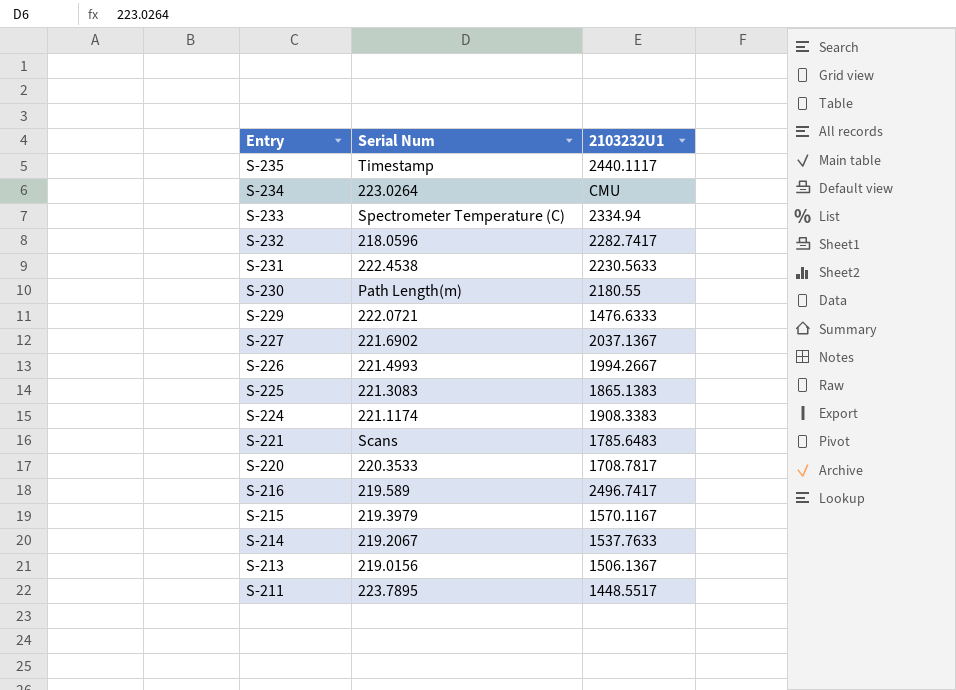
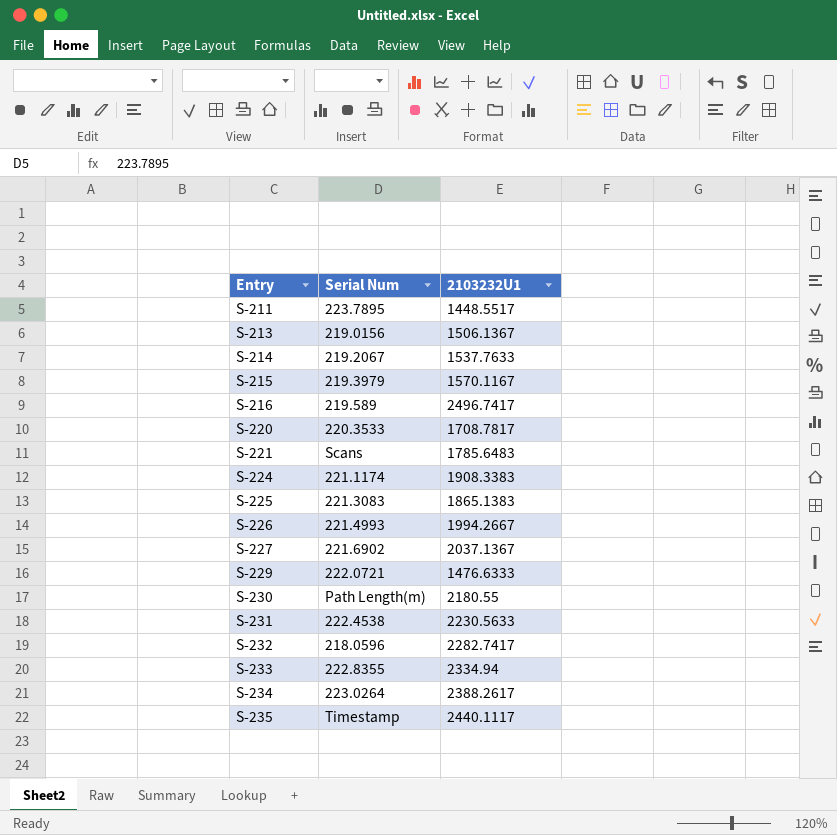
row order: Entry descending -> Entry ascending
S-233 | Serial Num: Spectrometer Temperature (C) -> 222.8355
S-234 | 2103232U1: CMU -> 2388.2617

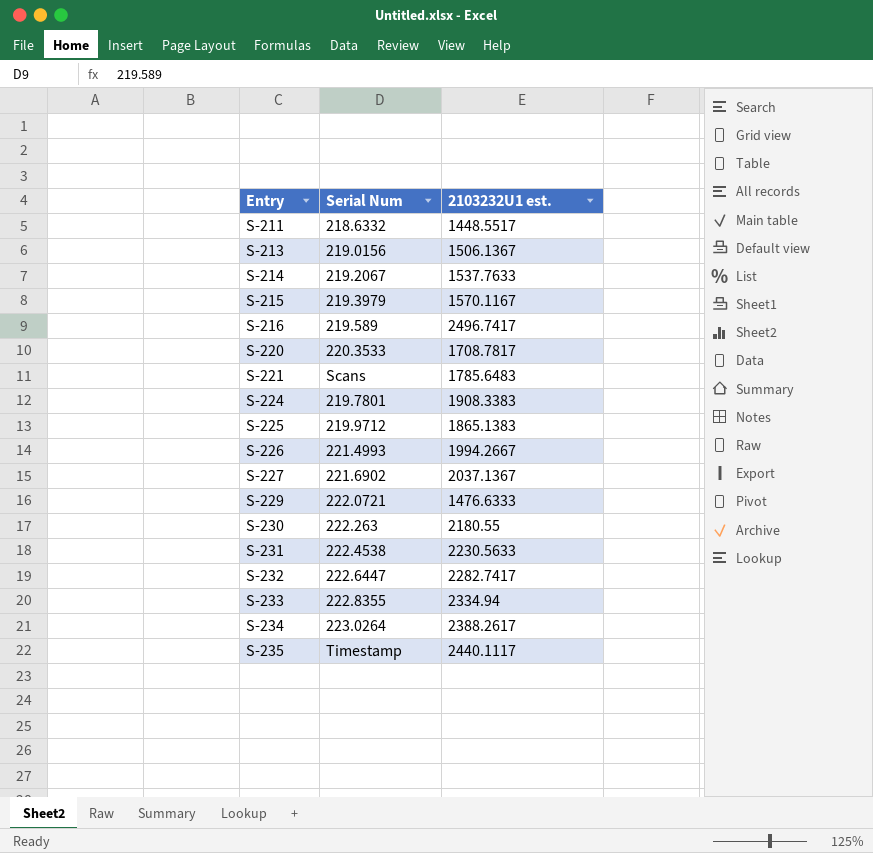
column name: 2103232U1 -> 2103232U1 est.
S-211 | Serial Num: 223.7895 -> 218.6332
S-224 | Serial Num: 221.1174 -> 219.7801
S-225 | Serial Num: 221.3083 -> 219.9712
S-230 | Serial Num: Path Length(m) -> 222.263
S-232 | Serial Num: 218.0596 -> 222.6447

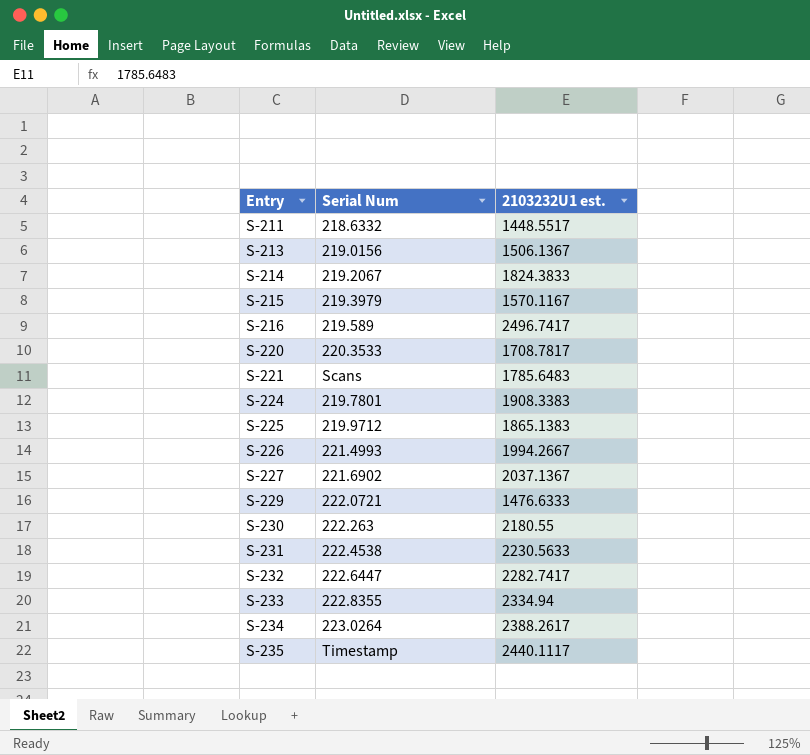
S-214 | 2103232U1 est.: 1537.7633 -> 1824.3833

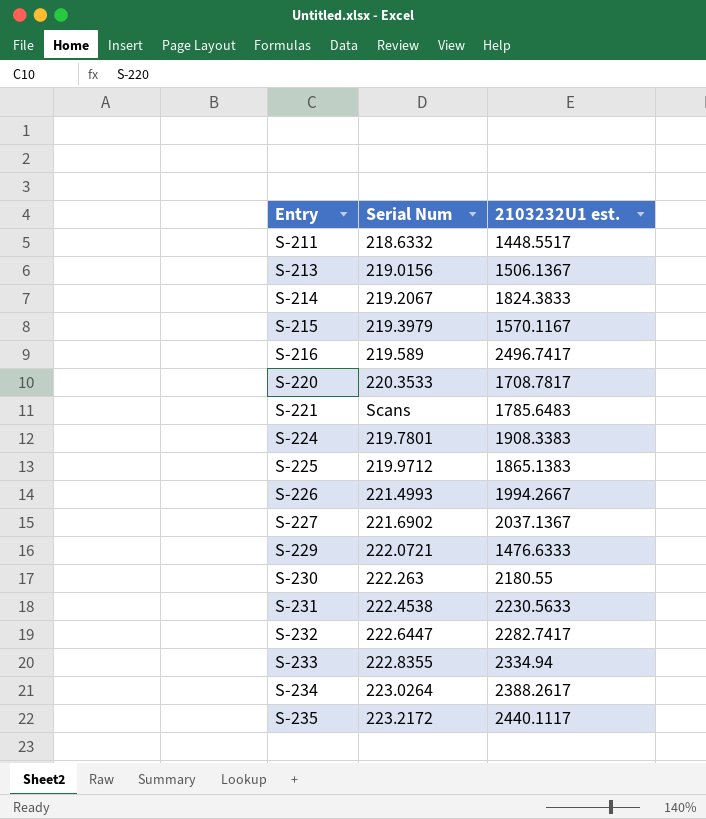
S-235 | Serial Num: Timestamp -> 223.2172

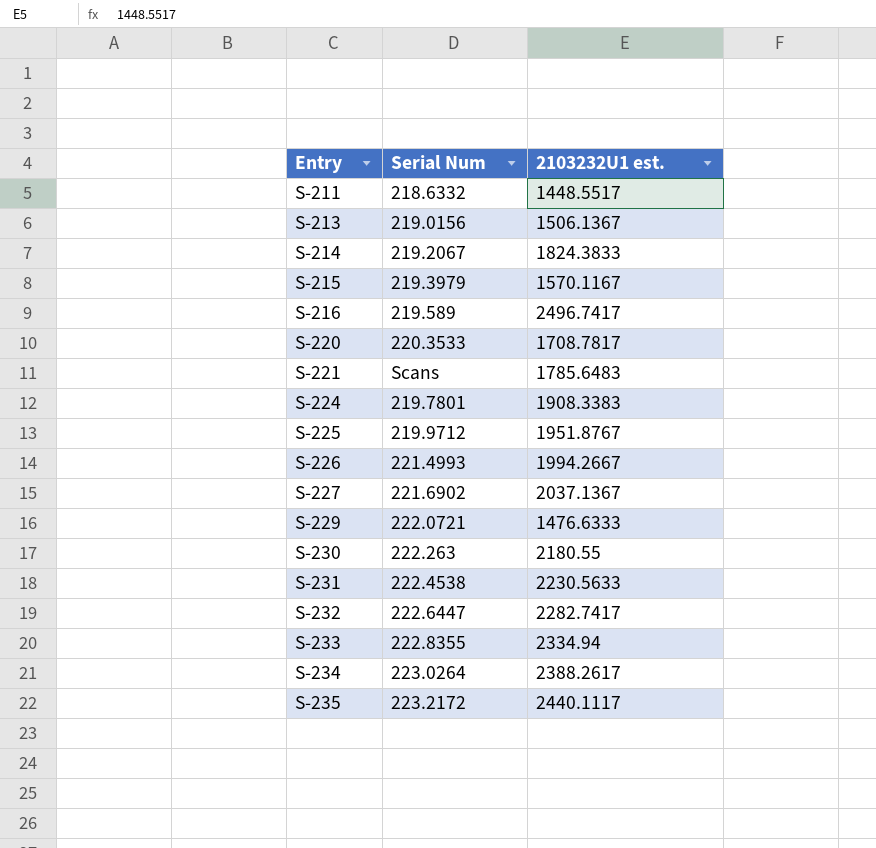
S-225 | 2103232U1 est.: 1865.1383 -> 1951.8767

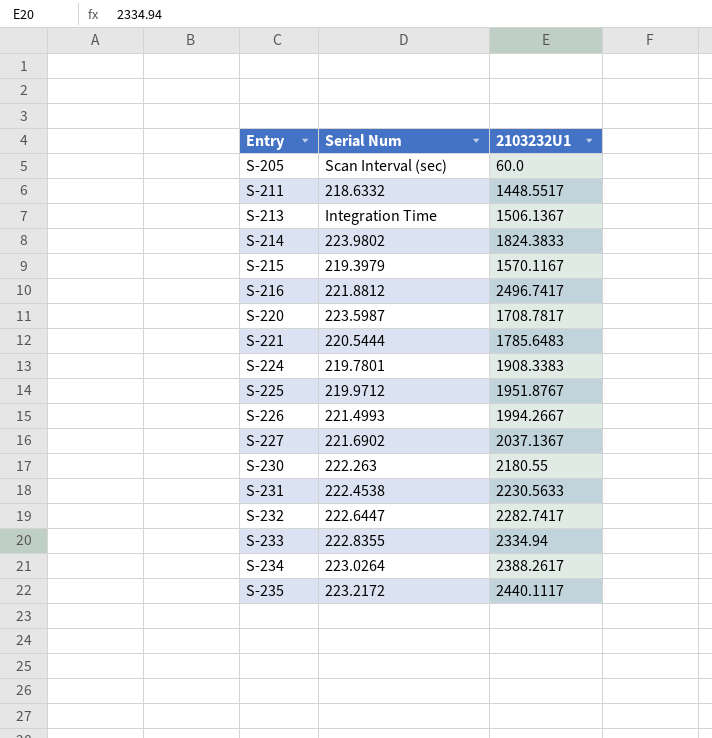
column name: 2103232U1 est. -> 2103232U1
row S-229: 222.0721 | 1476.6333 -> none
row S-205: none -> Scan Interval (sec) | 60.0
S-213 | Serial Num: 219.0156 -> Integration Time
S-214 | Serial Num: 219.2067 -> 223.9802
S-216 | Serial Num: 219.589 -> 221.8812
S-220 | Serial Num: 220.3533 -> 223.5987
S-221 | Serial Num: Scans -> 220.5444

